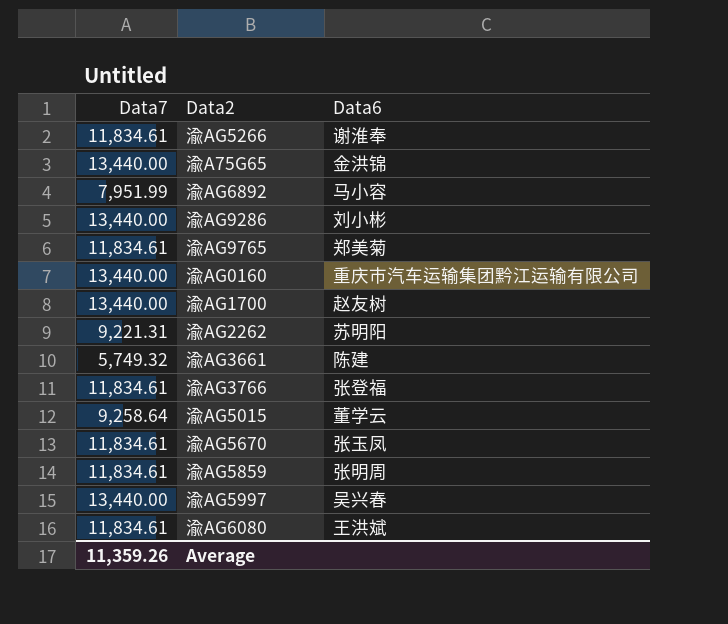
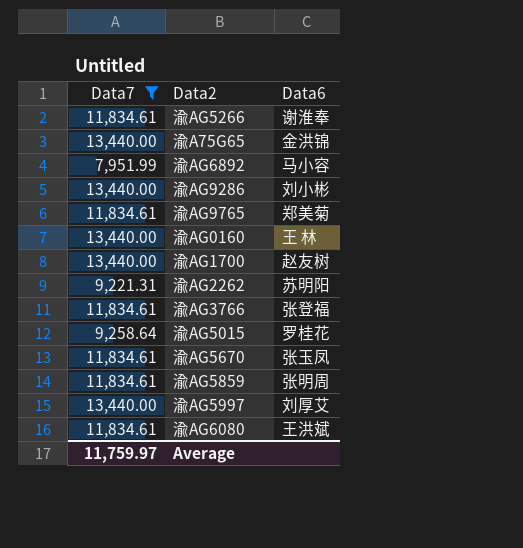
filter: none -> Data7 != 5,749.32
渝AG0160 | Data6: 重庆市汽车运输集团黔江运输有限公司 -> 王 林
渝AG5015 | Data6: 董学云 -> 罗桂花
渝AG5997 | Data6: 吴兴春 -> 刘厚艾
Average | Data7: 11,359.26 -> 11,759.97

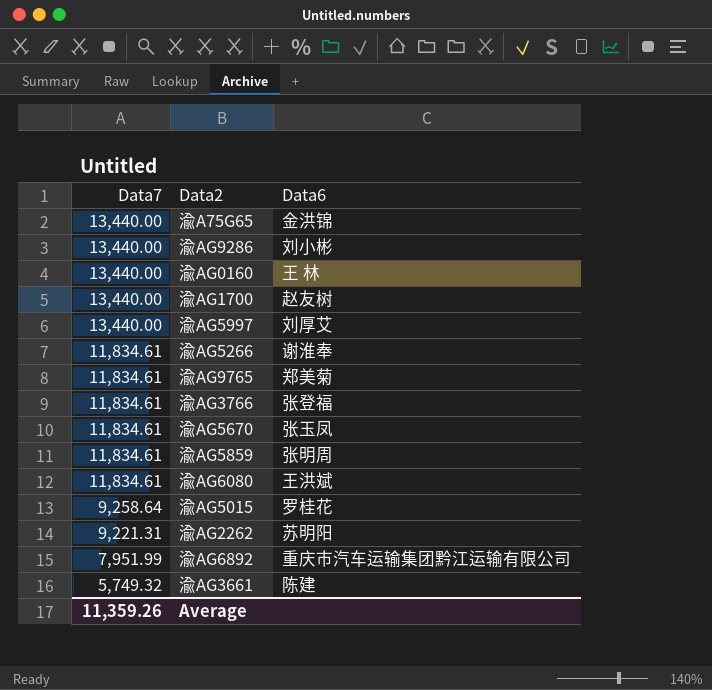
filter: Data7 != 5,749.32 -> none
row order: none -> Data7 descending
渝AG6892 | Data6: 马小容 -> 重庆市汽车运输集团黔江运输有限公司
Average | Data7: 11,759.97 -> 11,359.26

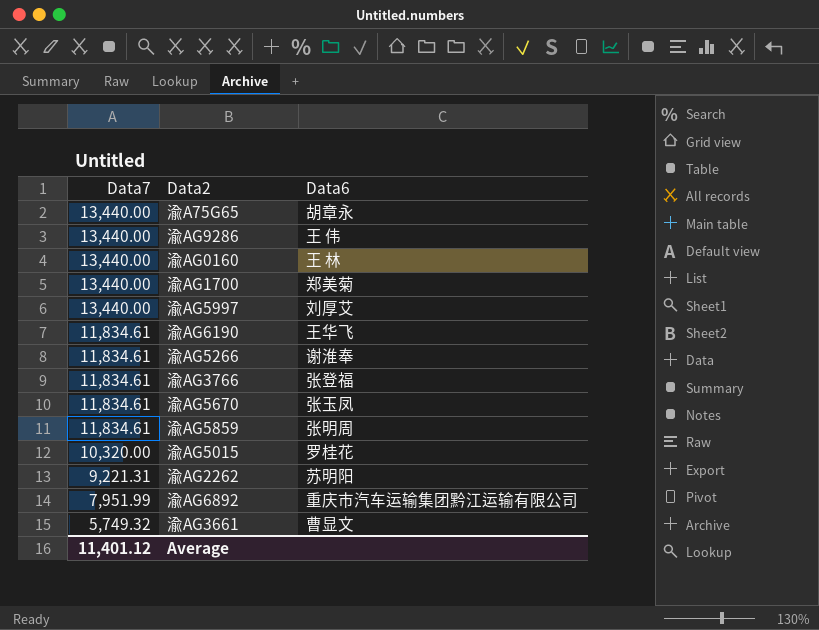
row 渝AG9765: 11,834.61 | 郑美菊 -> none
row 渝AG6080: 11,834.61 | 王洪斌 -> none
渝A75G65 | Data6: 金洪锦 -> 胡章永
渝AG9286 | Data6: 刘小彬 -> 王 伟
渝AG1700 | Data6: 赵友树 -> 郑美菊
row 渝AG6190: none -> 11,834.61 | 王华飞
渝AG5015 | Data7: 9,258.64 -> 10,320.00
渝AG3661 | Data6: 陈建 -> 曹显文
Average | Data7: 11,359.26 -> 11,401.12

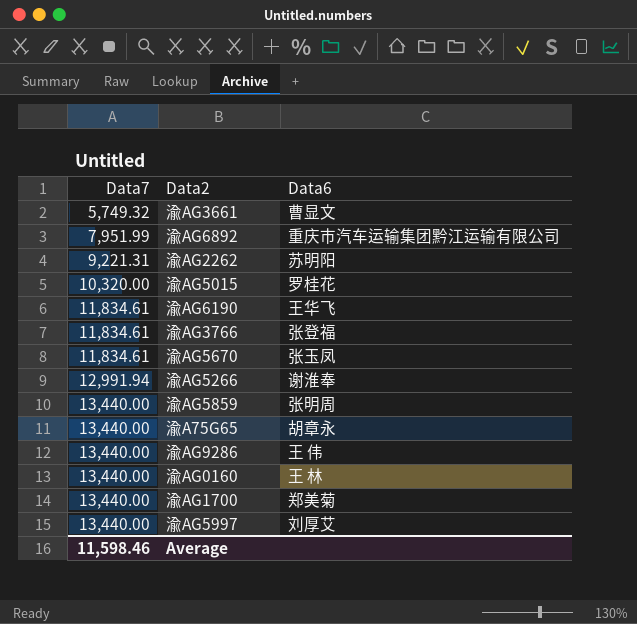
row order: Data7 descending -> Data7 ascending
渝AG5266 | Data7: 11,834.61 -> 12,991.94
渝AG5859 | Data7: 11,834.61 -> 13,440.00
Average | Data7: 11,401.12 -> 11,598.46

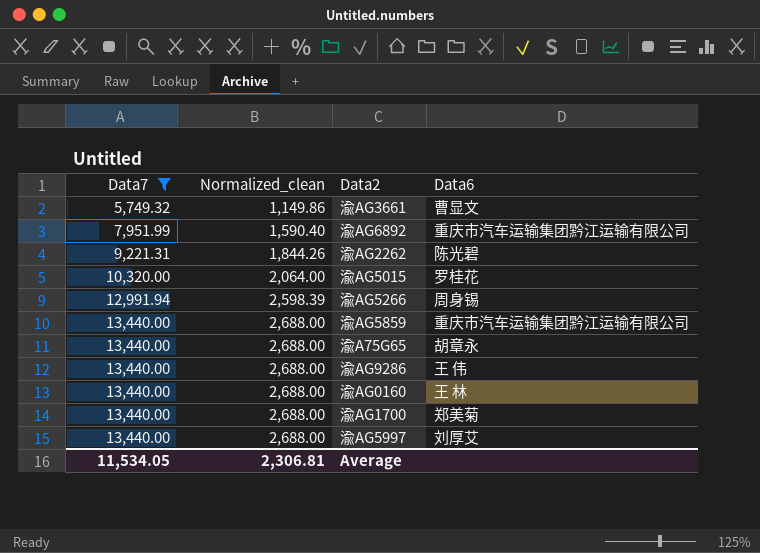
filter: none -> Data7 != 11,834.61
column Normalized_clean | formula: none -> [Data7] * 0.2
渝AG2262 | Data6: 苏明阳 -> 陈光碧
渝AG5266 | Data6: 谢淮奉 -> 周身锡
渝AG5859 | Data6: 张明周 -> 重庆市汽车运输集团黔江运输有限公司
Average | Data7: 11,598.46 -> 11,534.05

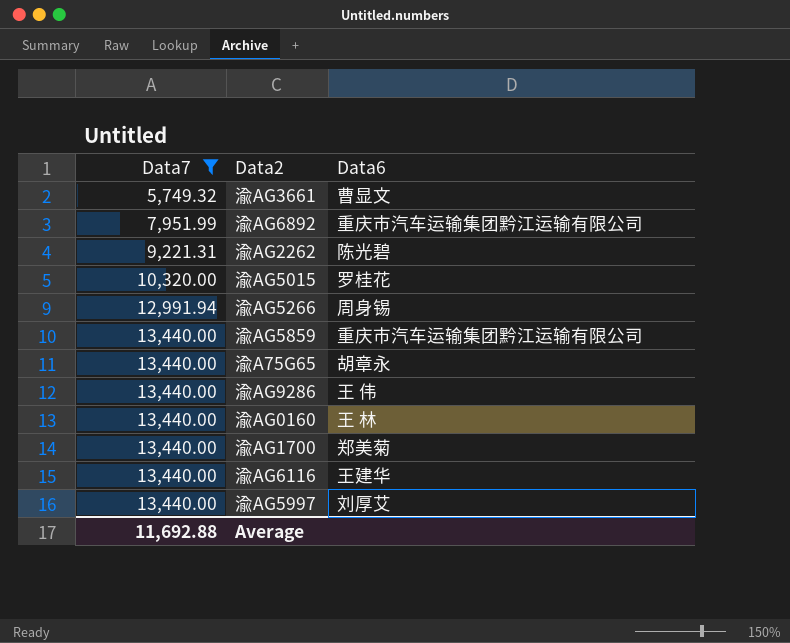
column Normalized_clean | formula: [Data7] * 0.2 -> none
row 渝AG6116: none -> 13,440.00 | 王建华
Average | Data7: 11,534.05 -> 11,692.88

